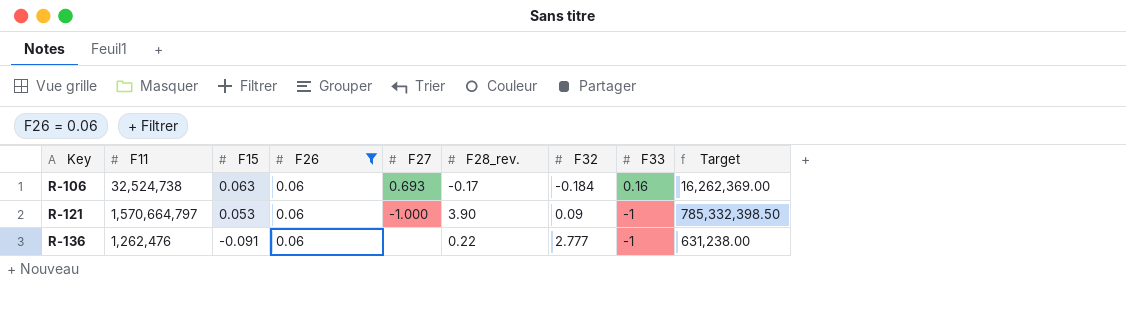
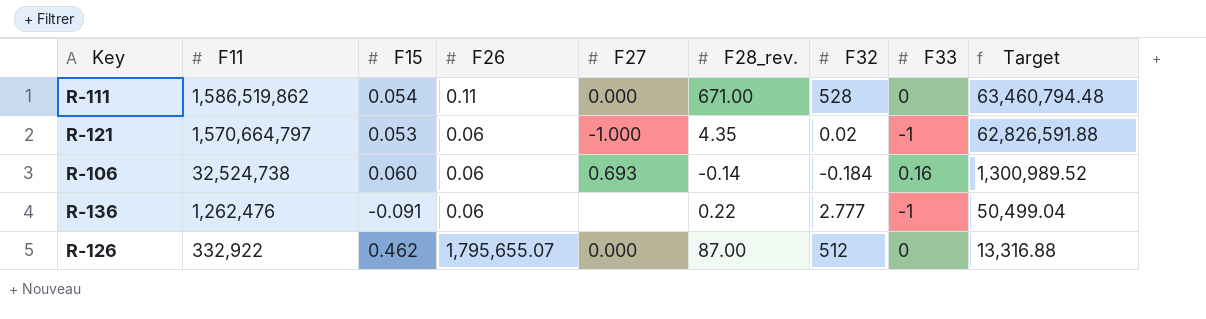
filter: F26 = 0.06 -> none
row order: Key ascending -> F11 descending
column Target | formula: [F11] * 0.5 -> [F11] * 0.04
R-121 | F28_rev.: 3.90 -> 4.35
R-121 | F32: 0.09 -> 0.02
R-106 | F15: 0.063 -> 0.060
R-106 | F28_rev.: -0.17 -> -0.14

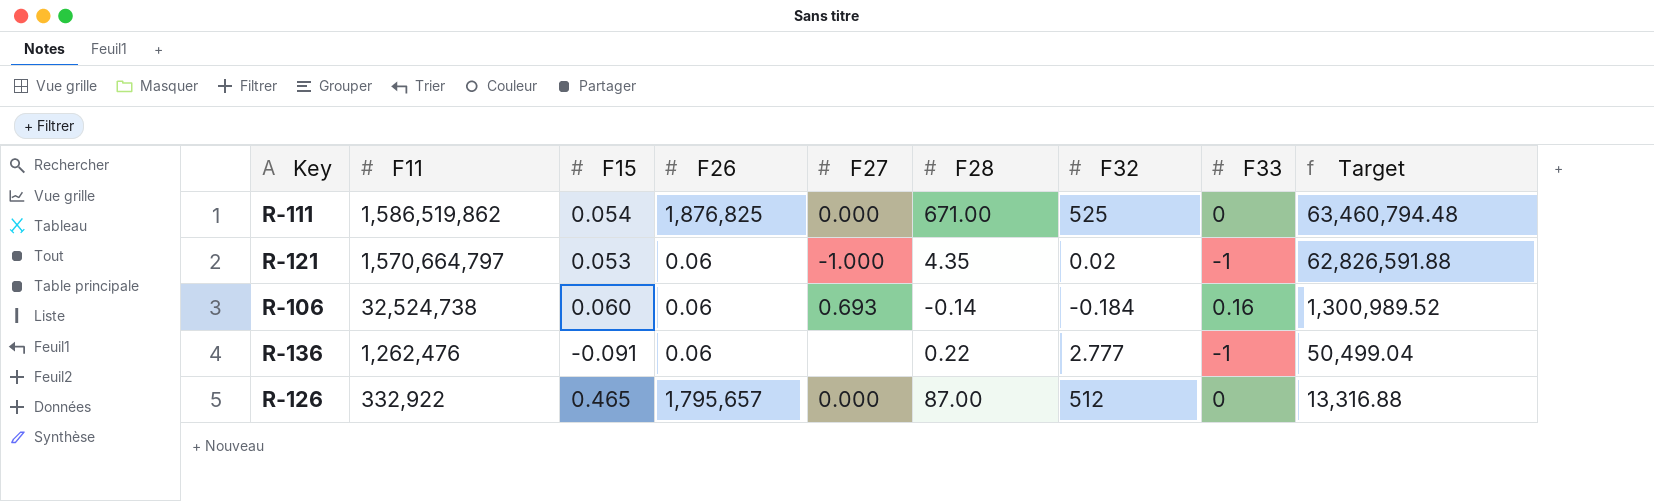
column name: F28_rev. -> F28
R-111 | F26: 0.11 -> 1,876,825
R-111 | F32: 528 -> 525
R-126 | F15: 0.462 -> 0.465
R-126 | F26: 1,795,655.07 -> 1,795,657

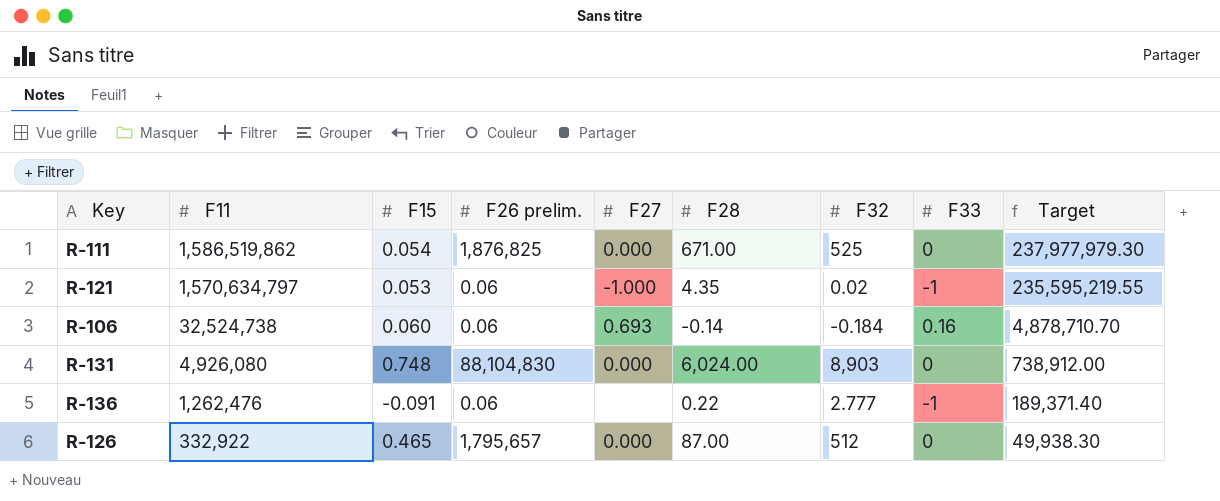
column name: F26 -> F26 prelim.
column Target | formula: [F11] * 0.04 -> [F11] * 0.15
R-121 | F11: 1,570,664,797 -> 1,570,634,797
row R-131: none -> 4,926,080 | 0.748 | 88,104,830 | 0.000 | 6,024.00 | 8,903 | 0 | 738,912.00

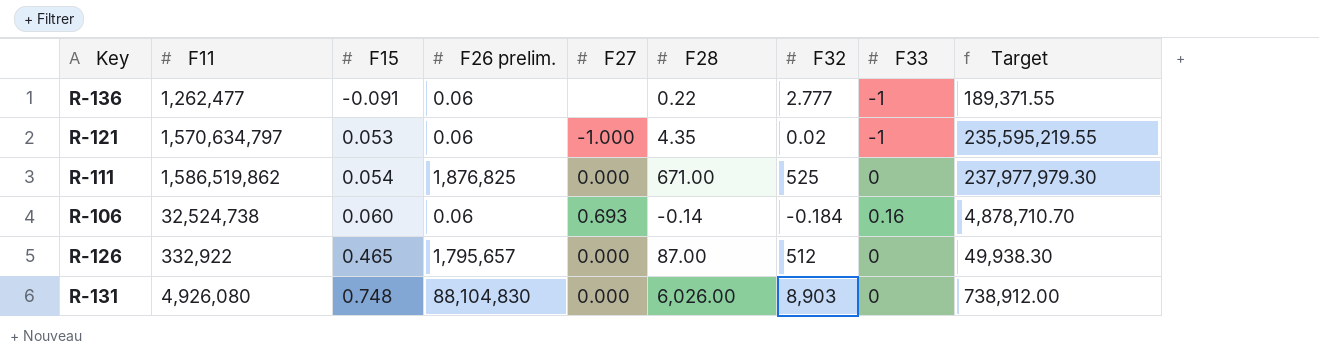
row order: F11 descending -> F15 ascending
R-136 | F11: 1,262,476 -> 1,262,477
R-136 | Target: 189,371.40 -> 189,371.55
R-131 | F28: 6,024.00 -> 6,026.00

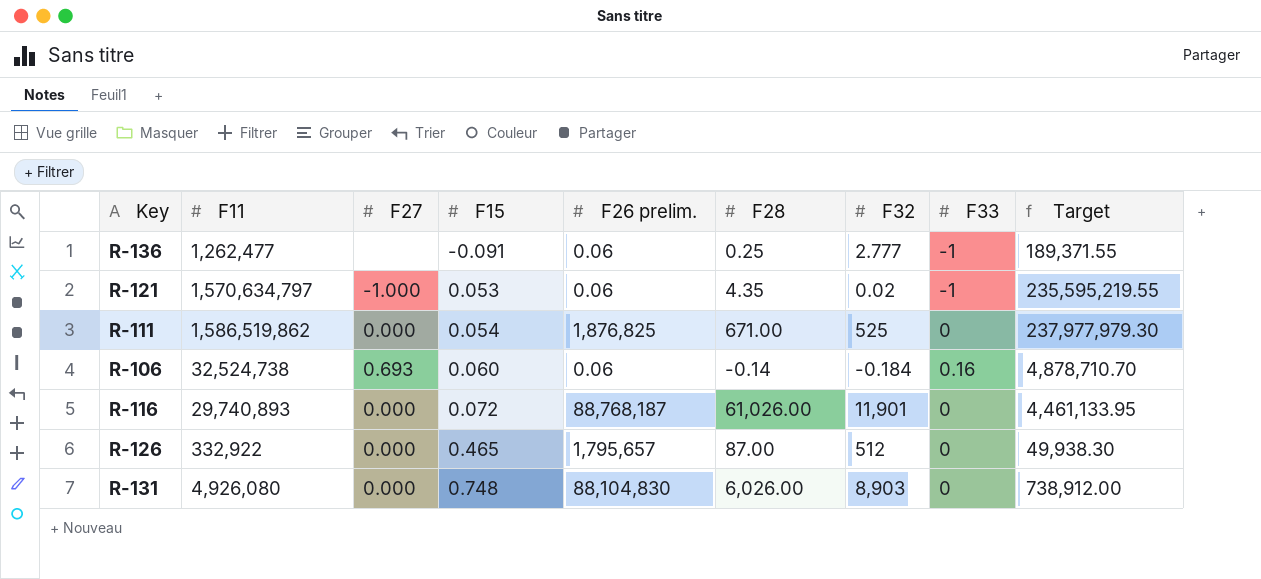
column F27 | position: 5 -> 3
R-136 | F28: 0.22 -> 0.25
row R-116: none -> 29,740,893 | 0.000 | 0.072 | 88,768,187 | 61,026.00 | 11,901 | 0 | 4,461,133.95

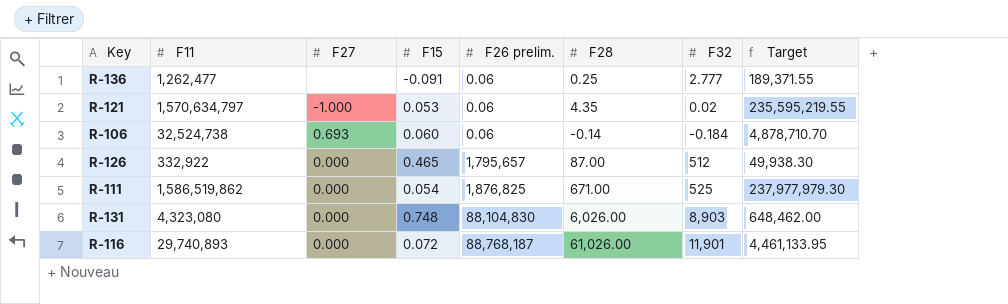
row order: F15 ascending -> F26 prelim. ascending
column F33 | position: 8 -> none
R-131 | F11: 4,926,080 -> 4,323,080
R-131 | Target: 738,912.00 -> 648,462.00

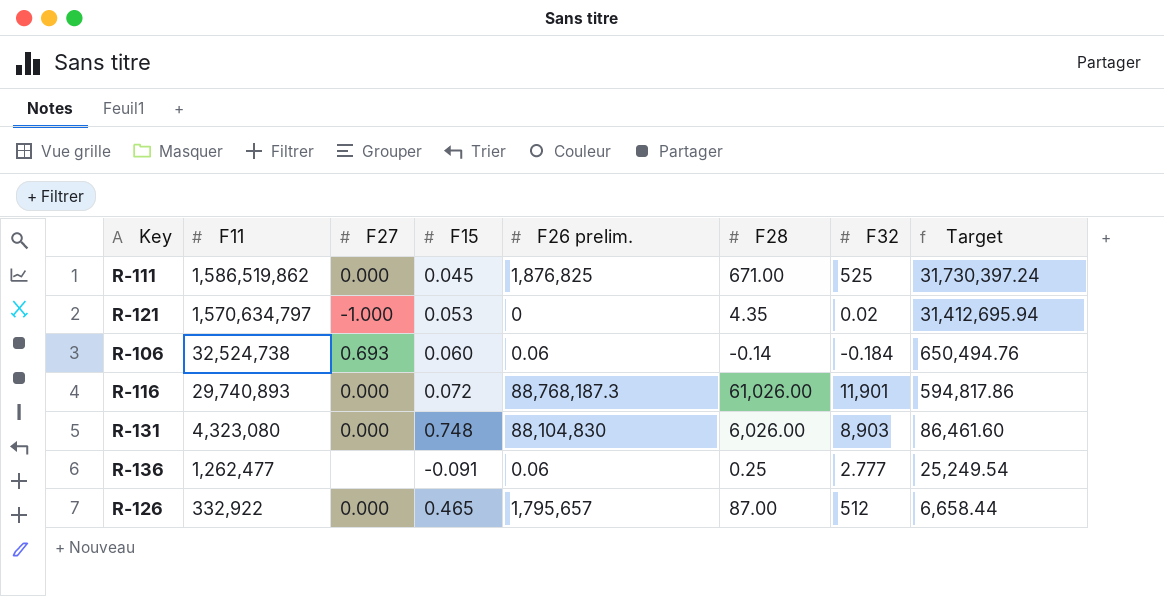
row order: F26 prelim. ascending -> F11 descending
column Target | formula: [F11] * 0.15 -> [F11] * 0.02
R-111 | F15: 0.054 -> 0.045
R-121 | F26 prelim.: 0.06 -> 0
R-116 | F26 prelim.: 88,768,187 -> 88,768,187.3

